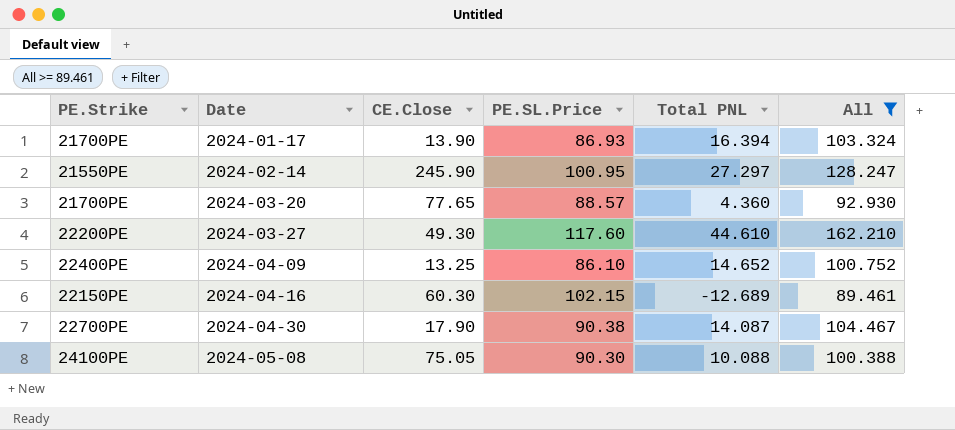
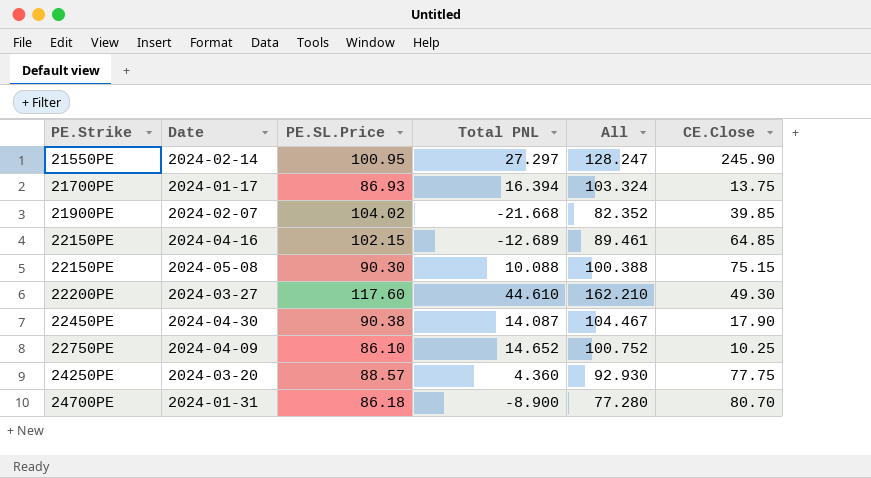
filter: All >= 89.461 -> none
row order: Date ascending -> PE.Strike ascending
column CE.Close | position: 3 -> 6
2024-01-17 | CE.Close: 13.90 -> 13.75
2024-04-16 | CE.Close: 60.30 -> 64.85
2024-05-08 | PE.Strike: 24100PE -> 22150PE
2024-05-08 | CE.Close: 75.05 -> 75.15
2024-04-30 | PE.Strike: 22700PE -> 22450PE
2024-04-09 | PE.Strike: 22400PE -> 22750PE
2024-04-09 | CE.Close: 13.25 -> 10.25
2024-03-20 | PE.Strike: 21700PE -> 24250PE
2024-03-20 | CE.Close: 77.65 -> 77.75

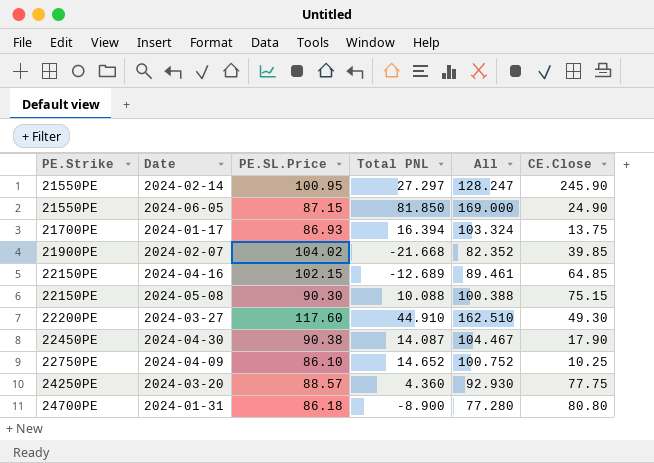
row 2024-06-05: none -> 21550PE | 87.15 | 81.850 | 169.000 | 24.90
2024-03-27 | Total PNL: 44.610 -> 44.910
2024-03-27 | All: 162.210 -> 162.510
2024-01-31 | CE.Close: 80.70 -> 80.80

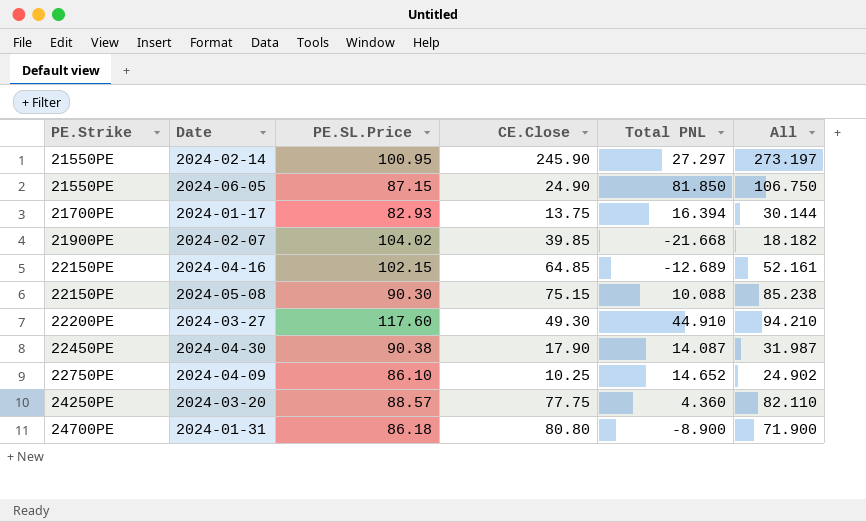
column CE.Close | position: 6 -> 4
column All | formula: [PE.SL.Price] + [Total PNL] -> [CE.Close] + [Total PNL]
2024-01-17 | PE.SL.Price: 86.93 -> 82.93

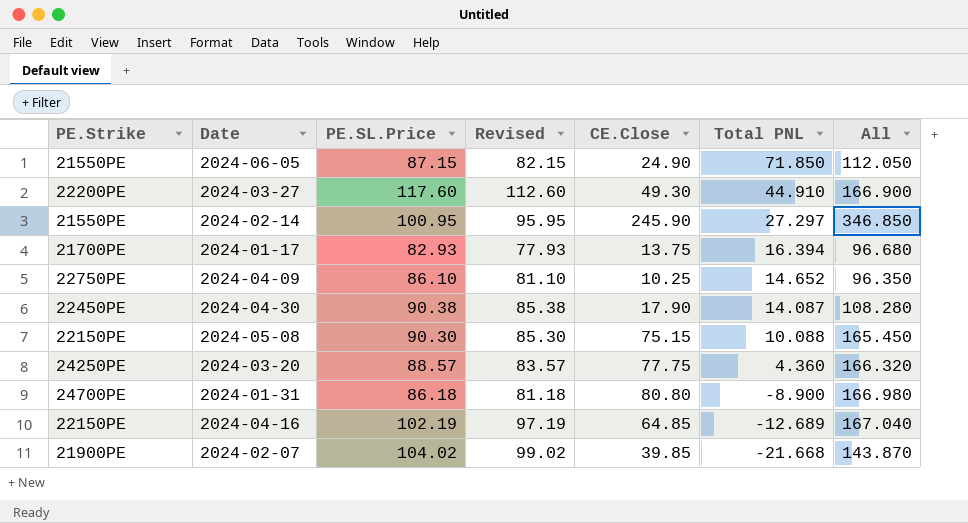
row order: PE.Strike ascending -> Total PNL descending
column Revised | formula: none -> [PE.SL.Price] - 5
column All | formula: [CE.Close] + [Total PNL] -> [PE.SL.Price] + [CE.Close]
2024-06-05 | Total PNL: 81.850 -> 71.850
2024-04-16 | PE.SL.Price: 102.15 -> 102.19

